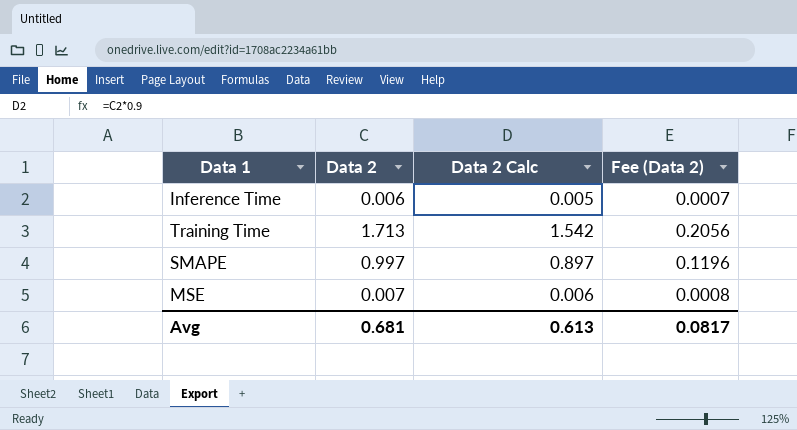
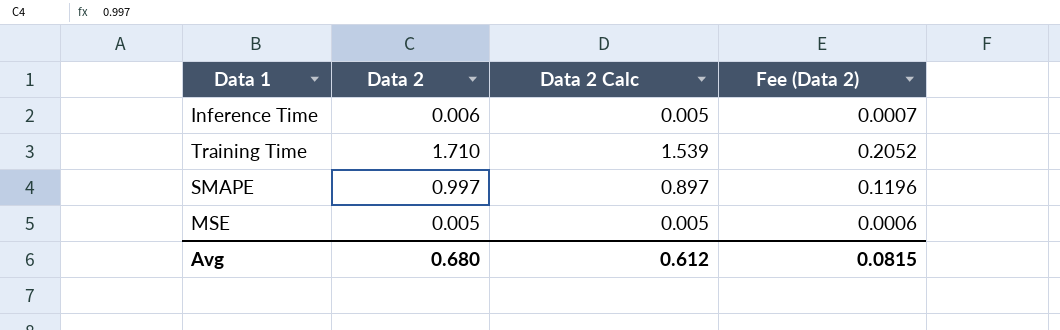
Training Time | Data 2: 1.713 -> 1.710
Training Time | Data 2 Calc: 1.542 -> 1.539
Training Time | Fee (Data 2): 0.2056 -> 0.2052
MSE | Data 2: 0.007 -> 0.005
MSE | Data 2 Calc: 0.006 -> 0.005
MSE | Fee (Data 2): 0.0008 -> 0.0006
Avg | Data 2: 0.681 -> 0.680
Avg | Data 2 Calc: 0.613 -> 0.612
Avg | Fee (Data 2): 0.0817 -> 0.0815

